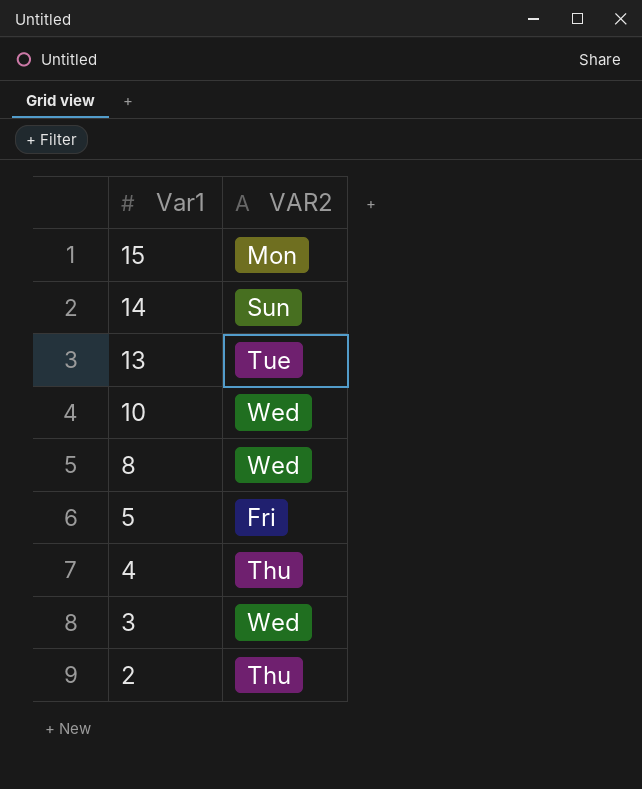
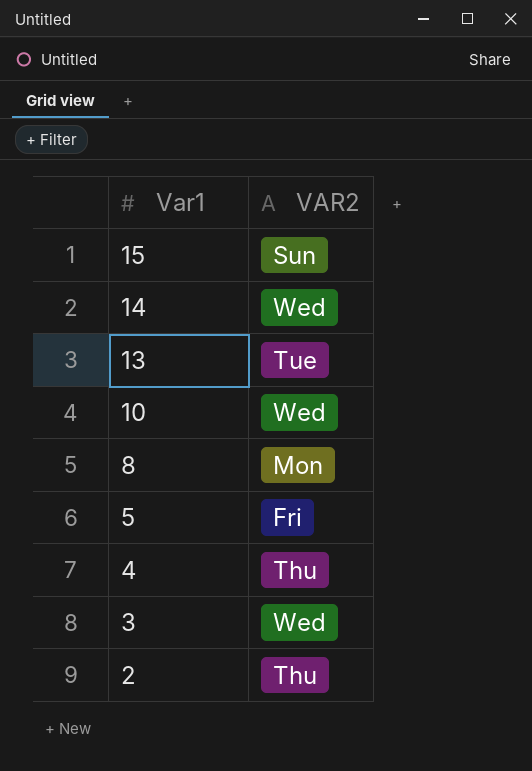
15 | VAR2: Mon -> Sun
14 | VAR2: Sun -> Wed
8 | VAR2: Wed -> Mon

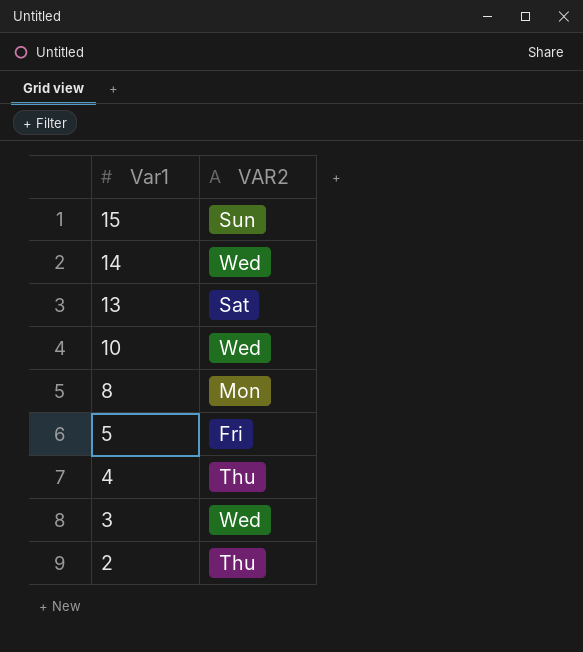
13 | VAR2: Tue -> Sat

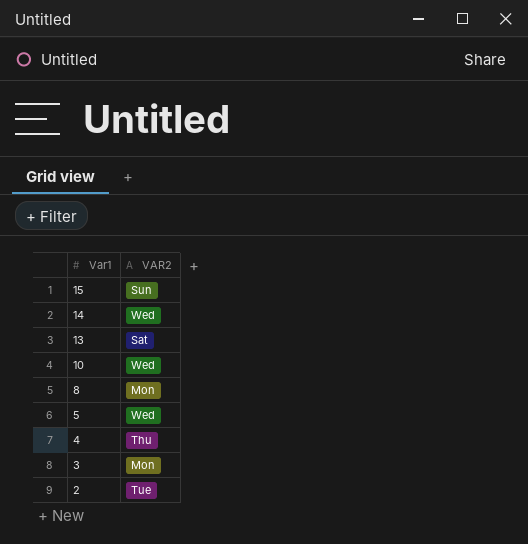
5 | VAR2: Fri -> Wed
3 | VAR2: Wed -> Mon
2 | VAR2: Thu -> Tue

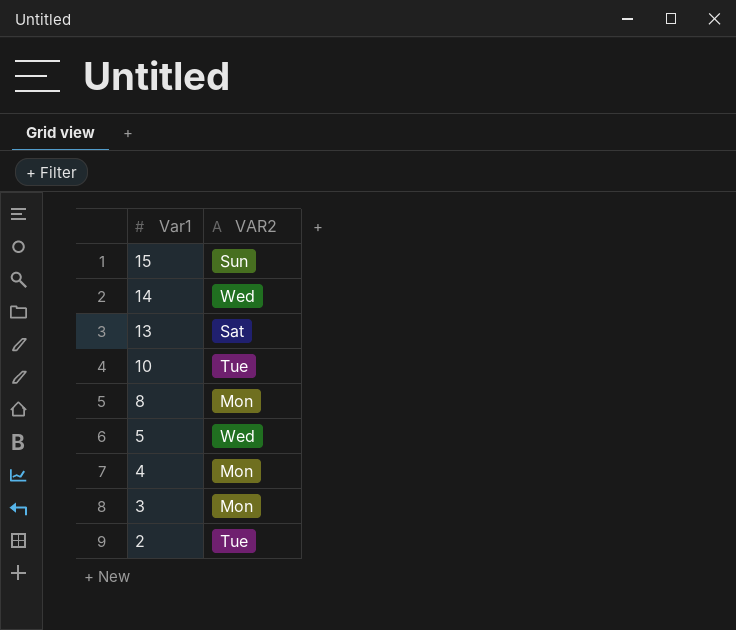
10 | VAR2: Wed -> Tue
4 | VAR2: Thu -> Mon

